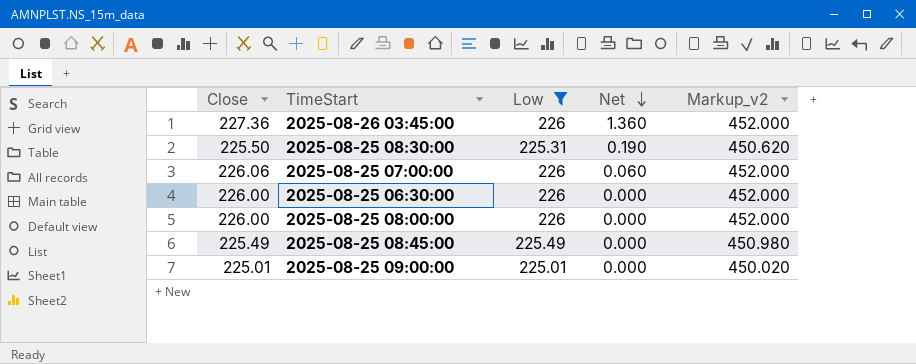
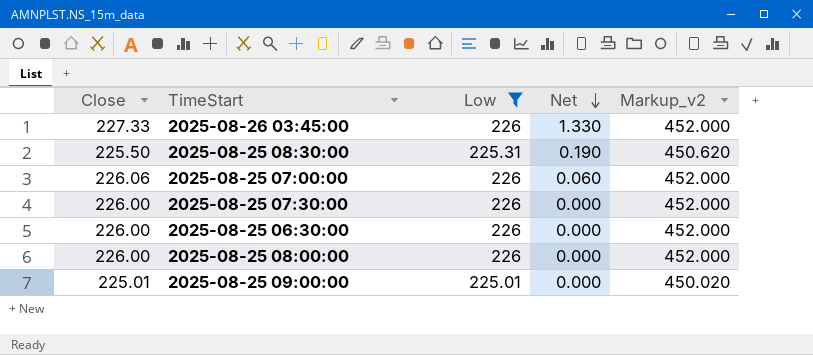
row 2025-08-25 08:45:00: 225.49 | 225.49 | 0.000 | 450.980 -> none
2025-08-26 03:45:00 | Close: 227.36 -> 227.33
2025-08-26 03:45:00 | Net: 1.360 -> 1.330
row 2025-08-25 07:30:00: none -> 226.00 | 226 | 0.000 | 452.000

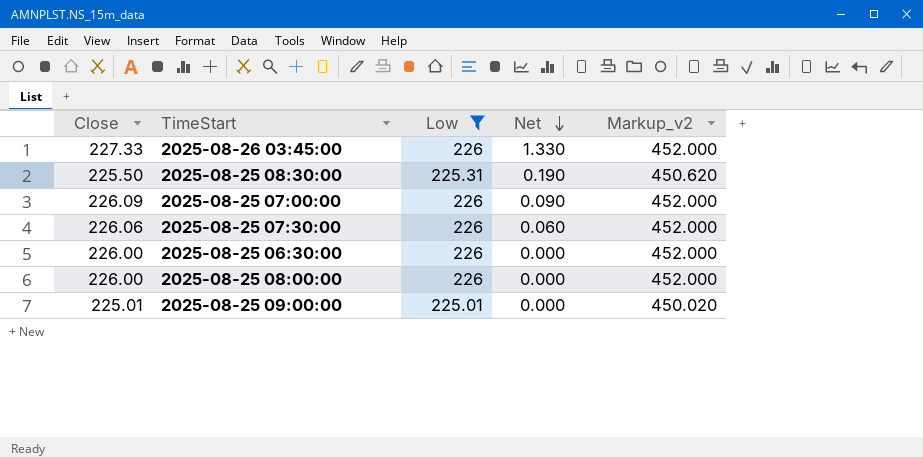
2025-08-25 07:00:00 | Close: 226.06 -> 226.09
2025-08-25 07:00:00 | Net: 0.060 -> 0.090
2025-08-25 07:30:00 | Close: 226.00 -> 226.06
2025-08-25 07:30:00 | Net: 0.000 -> 0.060

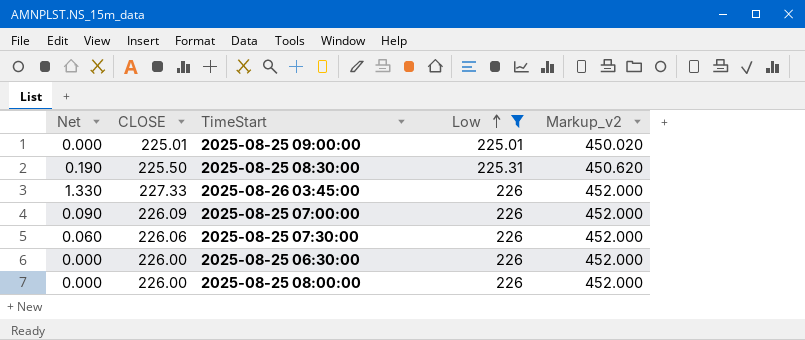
row order: Net descending -> Low ascending
column Net | position: 4 -> 1
column name: Close -> CLOSE

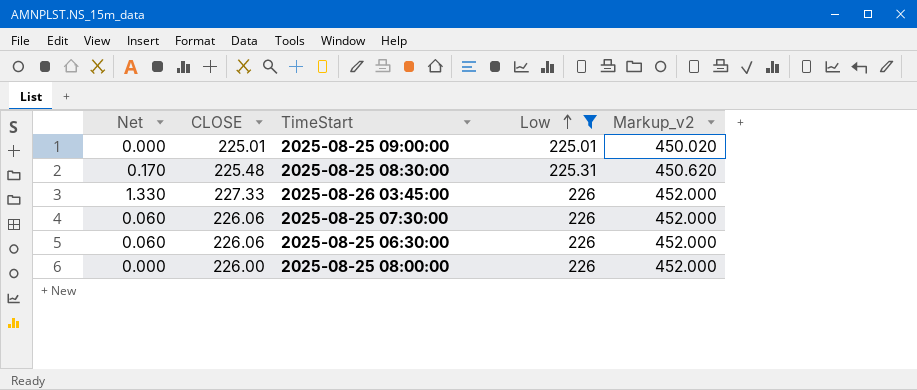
row 2025-08-25 07:00:00: 0.090 | 226.09 | 226 | 452.000 -> none
2025-08-25 08:30:00 | Net: 0.190 -> 0.170
2025-08-25 08:30:00 | CLOSE: 225.50 -> 225.48
2025-08-25 06:30:00 | Net: 0.000 -> 0.060
2025-08-25 06:30:00 | CLOSE: 226.00 -> 226.06

